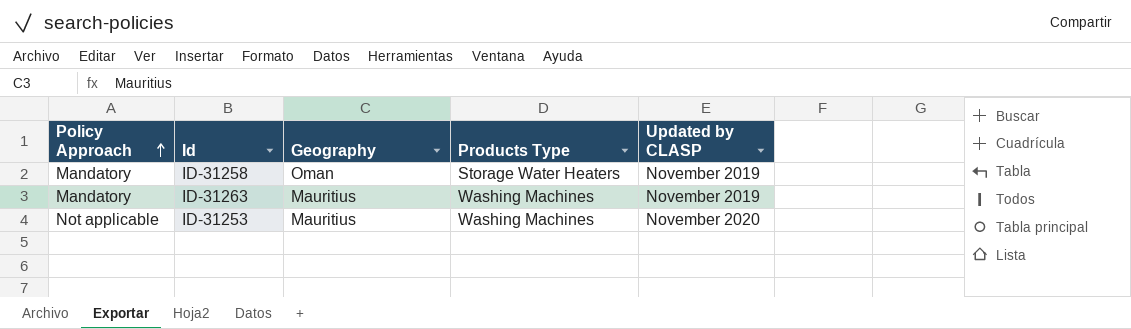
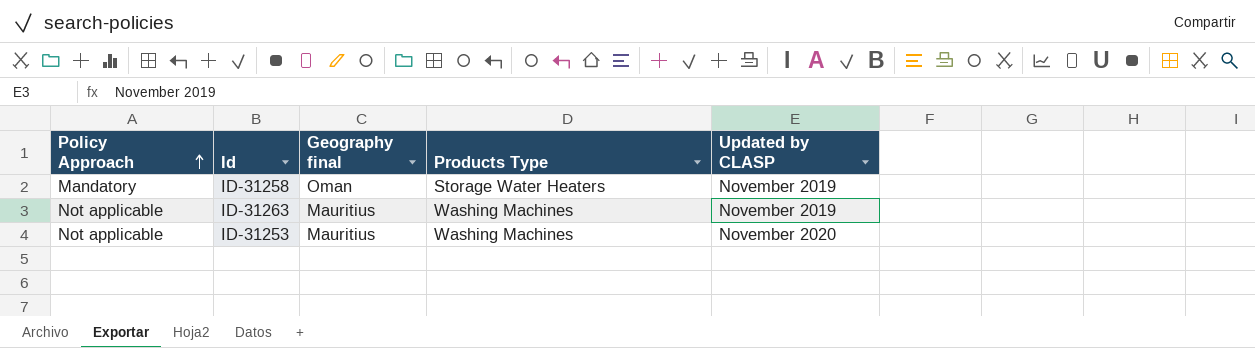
column name: Geography -> Geography final
ID-31263 | Policy Approach: Mandatory -> Not applicable

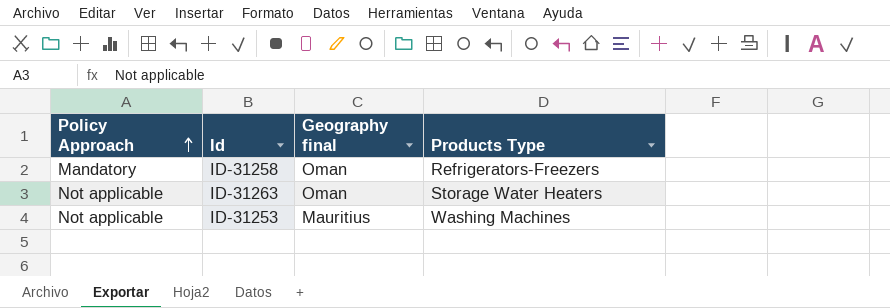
column Updated by CLASP | position: 5 -> none
ID-31258 | Products Type: Storage Water Heaters -> Refrigerators-Freezers
ID-31263 | Geography final: Mauritius -> Oman
ID-31263 | Products Type: Washing Machines -> Storage Water Heaters

